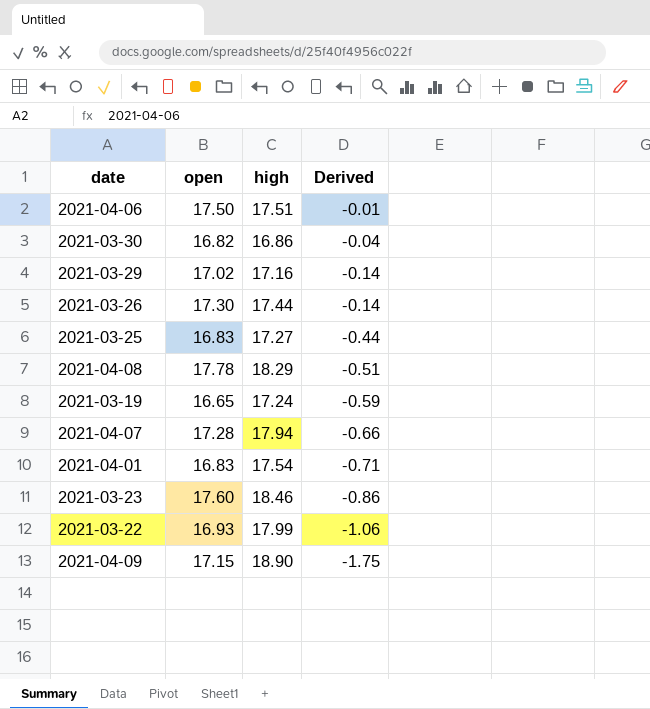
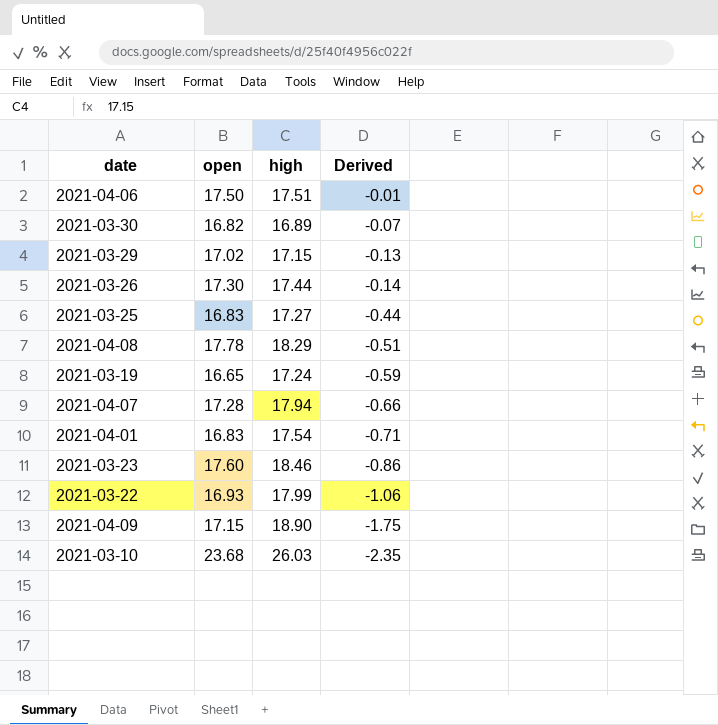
2021-03-30 | high: 16.86 -> 16.89
2021-03-30 | Derived: -0.04 -> -0.07
2021-03-29 | high: 17.16 -> 17.15
2021-03-29 | Derived: -0.14 -> -0.13
row 2021-03-10: none -> 23.68 | 26.03 | -2.35

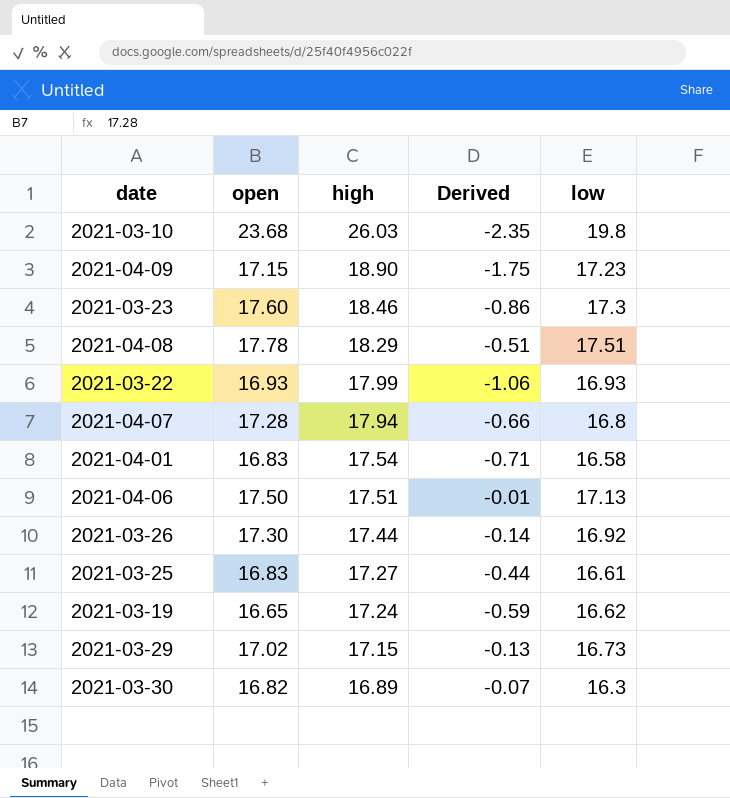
row order: Derived descending -> high descending
column low | position: none -> 5

